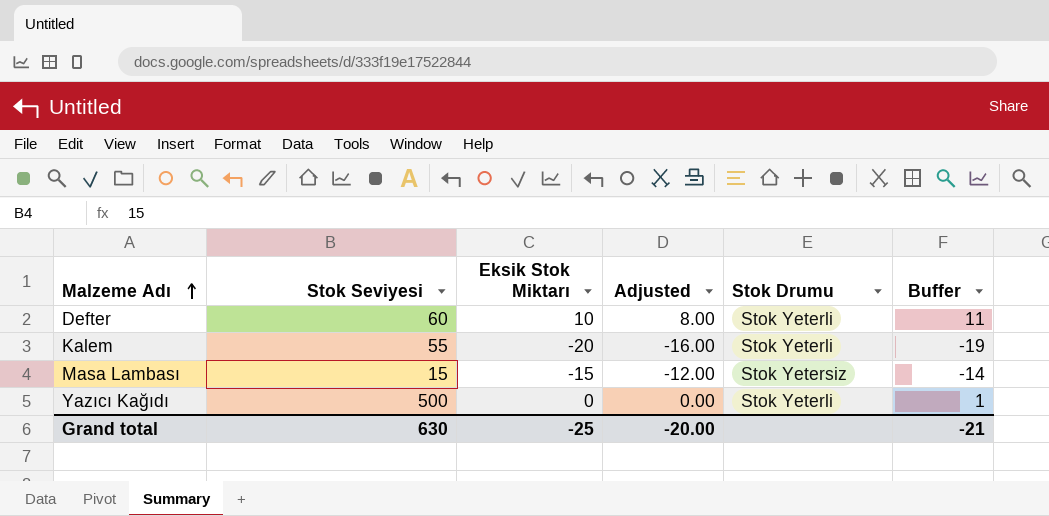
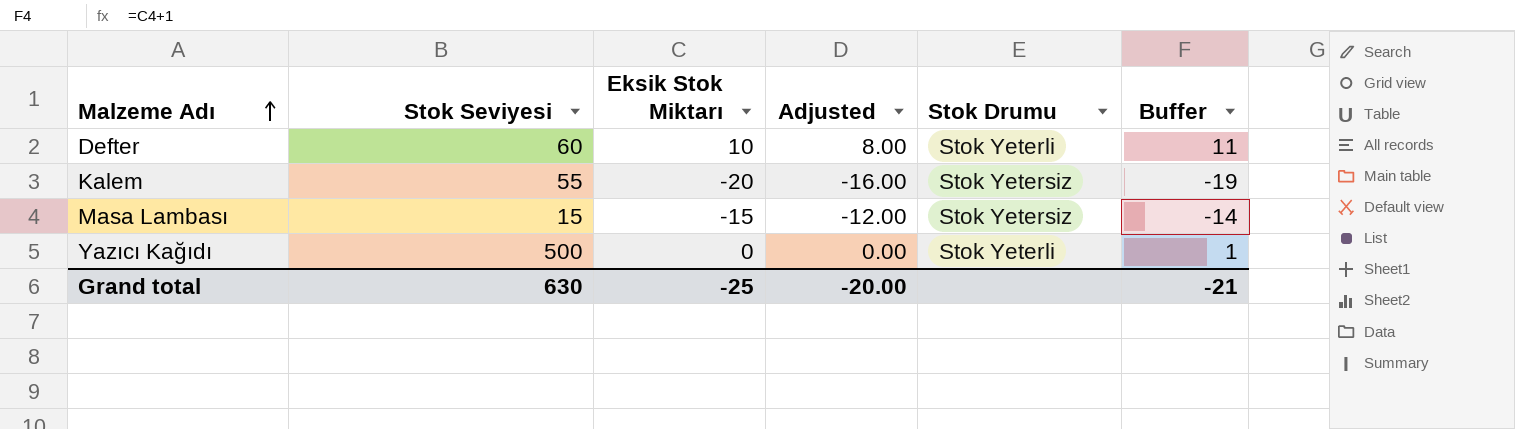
Kalem | Stok Drumu: Stok Yeterli -> Stok Yetersiz

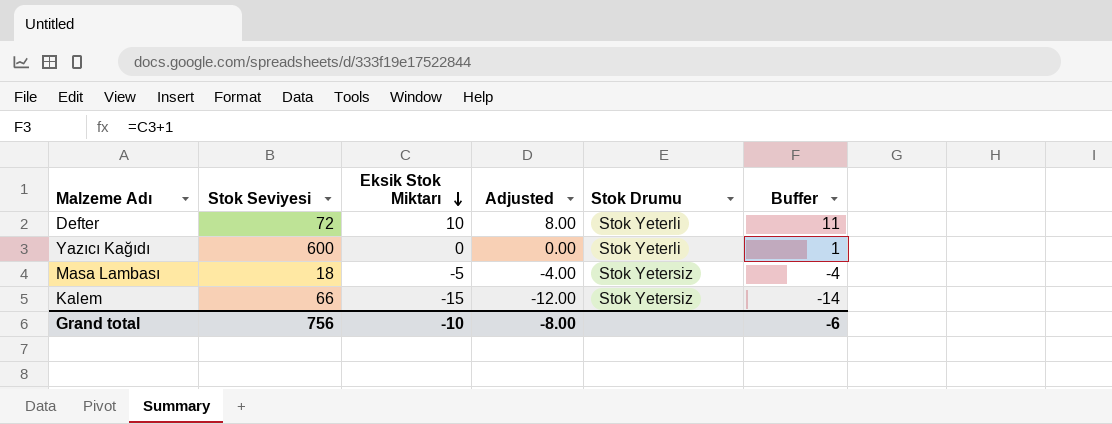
row order: Malzeme Adı ascending -> Eksik Stok Miktarı descending
Defter | Stok Seviyesi: 60 -> 72
Yazıcı Kağıdı | Stok Seviyesi: 500 -> 600
Masa Lambası | Stok Seviyesi: 15 -> 18
Masa Lambası | Eksik Stok Miktarı: -15 -> -5
Masa Lambası | Adjusted: -12.00 -> -4.00
Masa Lambası | Buffer: -14 -> -4
Kalem | Stok Seviyesi: 55 -> 66
Kalem | Eksik Stok Miktarı: -20 -> -15
Kalem | Adjusted: -16.00 -> -12.00
Kalem | Buffer: -19 -> -14
Grand total | Stok Seviyesi: 630 -> 756
Grand total | Eksik Stok Miktarı: -25 -> -10
Grand total | Adjusted: -20.00 -> -8.00
Grand total | Buffer: -21 -> -6

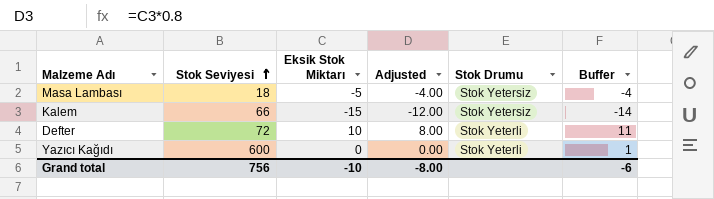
row order: Eksik Stok Miktarı descending -> Stok Seviyesi ascending

